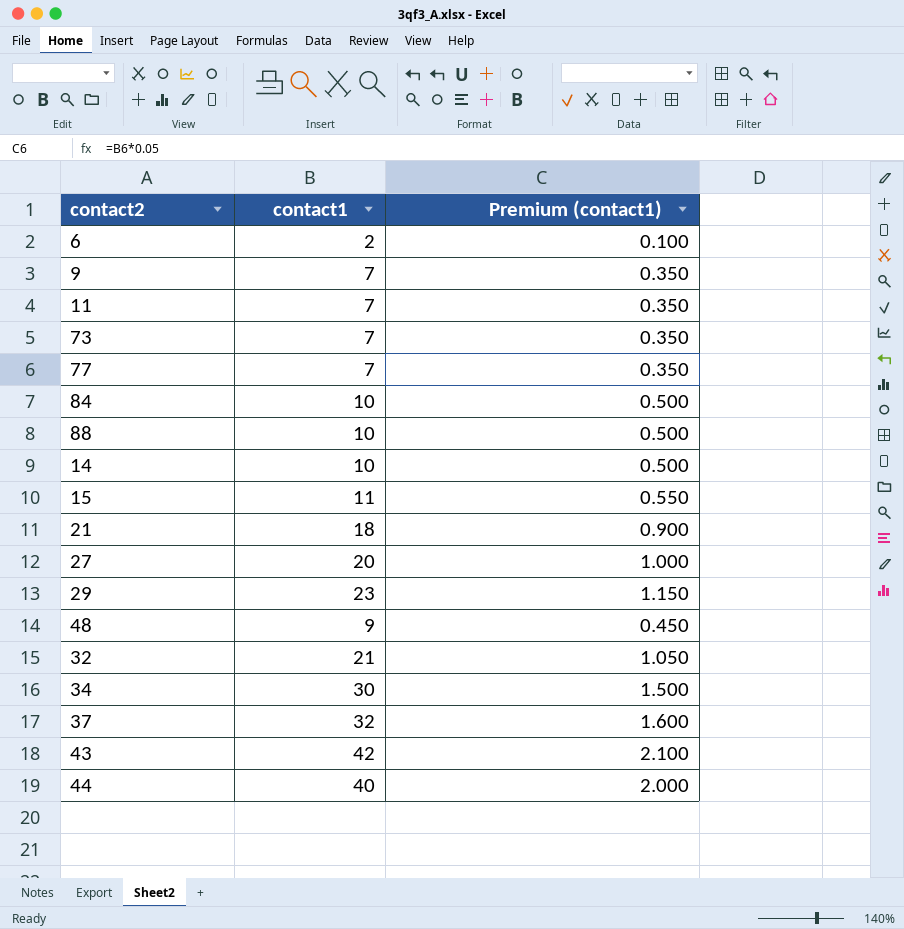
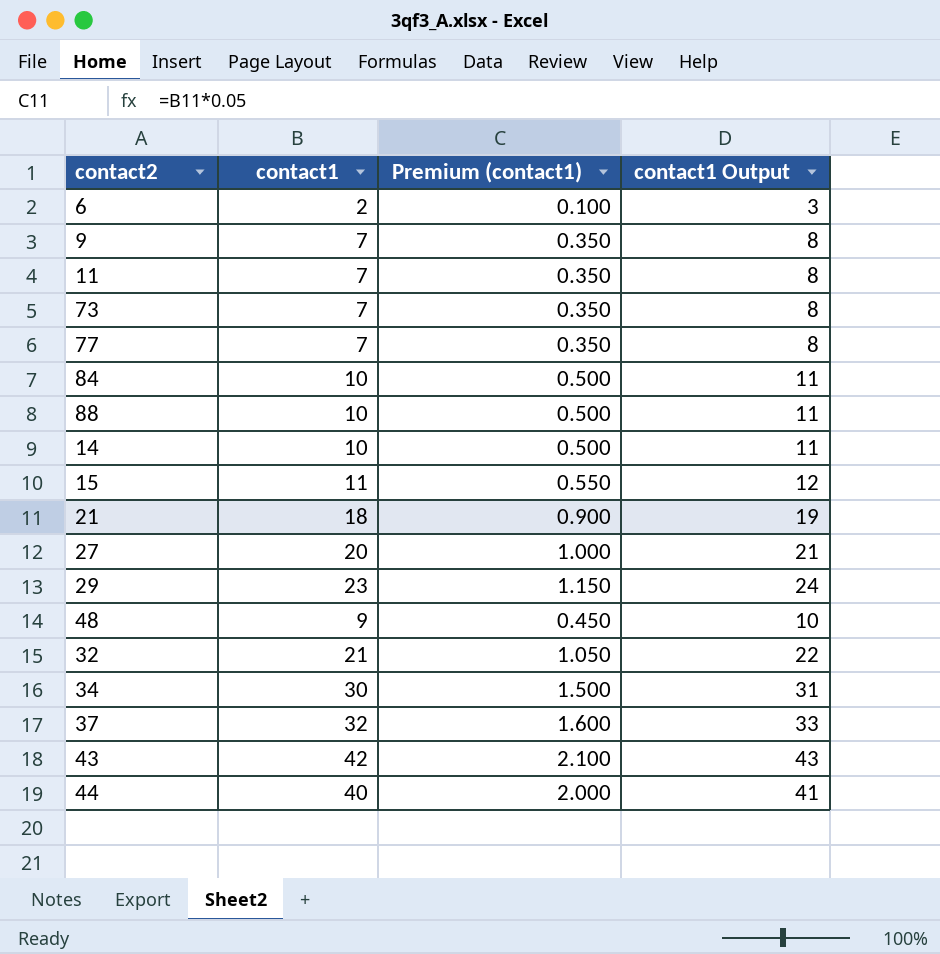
column contact1 Output | formula: none -> [contact1] + 1

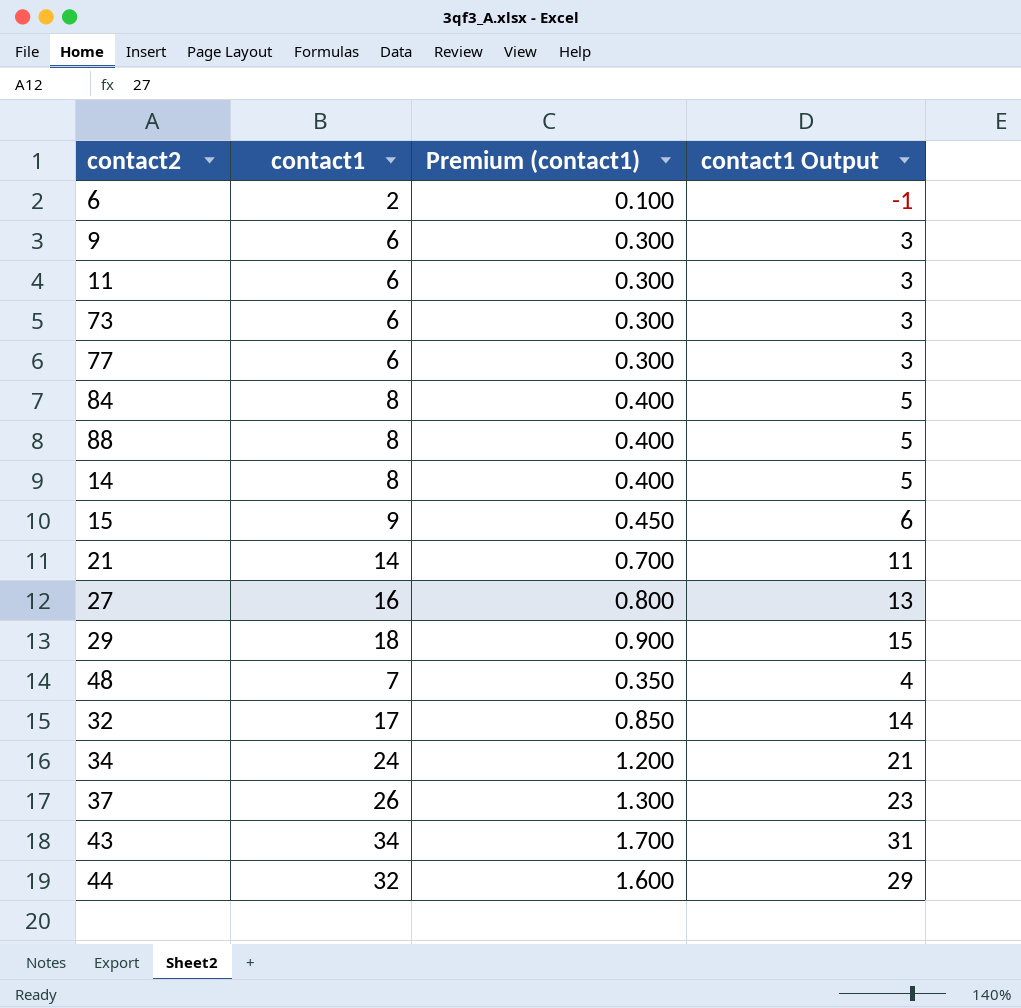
column contact1 Output | formula: [contact1] + 1 -> [contact1] - 3
9 | contact1: 7 -> 6
9 | Premium (contact1): 0.350 -> 0.300
11 | contact1: 7 -> 6
11 | Premium (contact1): 0.350 -> 0.300
73 | contact1: 7 -> 6
73 | Premium (contact1): 0.350 -> 0.300
77 | contact1: 7 -> 6
77 | Premium (contact1): 0.350 -> 0.300
84 | contact1: 10 -> 8
84 | Premium (contact1): 0.500 -> 0.400
88 | contact1: 10 -> 8
88 | Premium (contact1): 0.500 -> 0.400
14 | contact1: 10 -> 8
14 | Premium (contact1): 0.500 -> 0.400
15 | contact1: 11 -> 9
15 | Premium (contact1): 0.550 -> 0.450
21 | contact1: 18 -> 14
21 | Premium (contact1): 0.900 -> 0.700
27 | contact1: 20 -> 16
27 | Premium (contact1): 1.000 -> 0.800
29 | contact1: 23 -> 18
29 | Premium (contact1): 1.150 -> 0.900
48 | contact1: 9 -> 7
48 | Premium (contact1): 0.450 -> 0.350
32 | contact1: 21 -> 17
32 | Premium (contact1): 1.050 -> 0.850
34 | contact1: 30 -> 24
34 | Premium (contact1): 1.500 -> 1.200
37 | contact1: 32 -> 26
37 | Premium (contact1): 1.600 -> 1.300
43 | contact1: 42 -> 34
43 | Premium (contact1): 2.100 -> 1.700
44 | contact1: 40 -> 32
44 | Premium (contact1): 2.000 -> 1.600

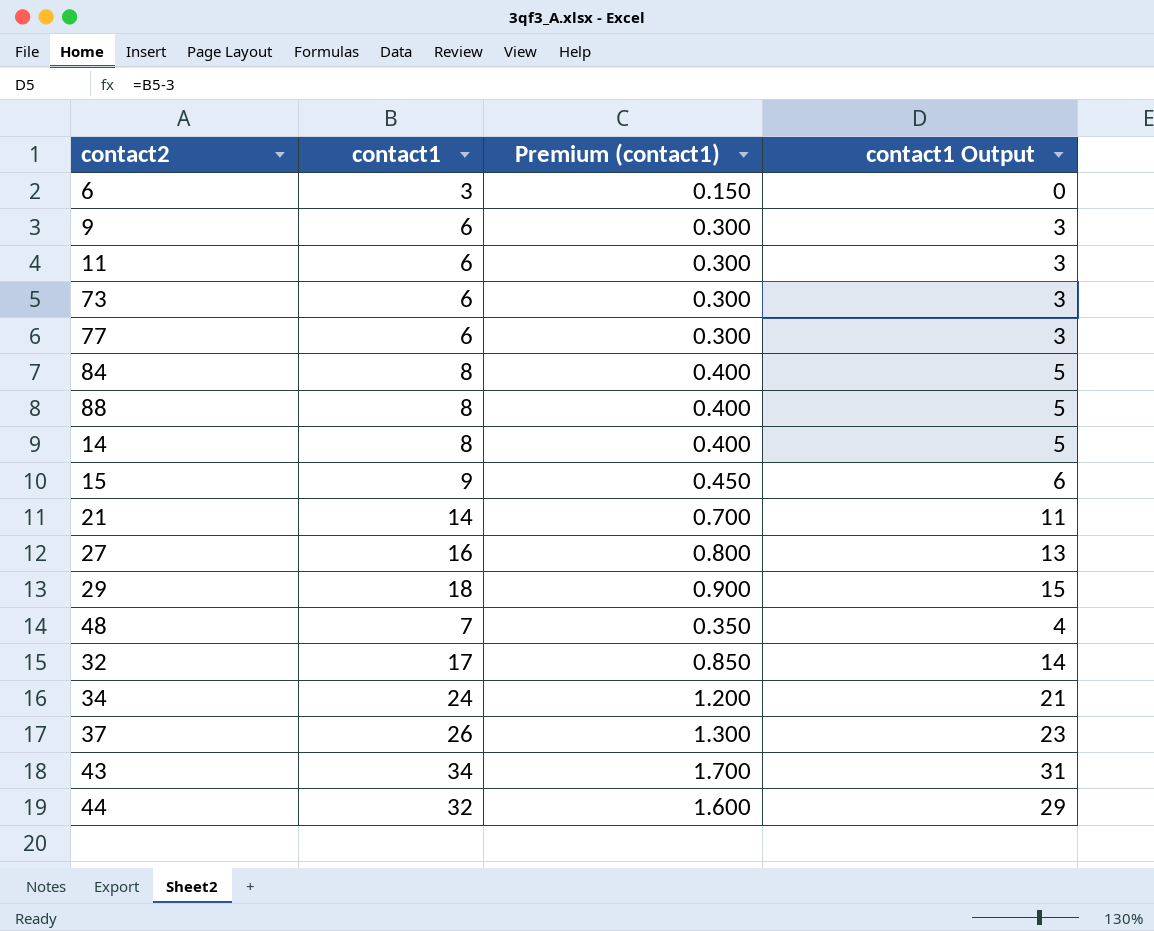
6 | contact1: 2 -> 3
6 | Premium (contact1): 0.100 -> 0.150
6 | contact1 Output: -1 -> 0

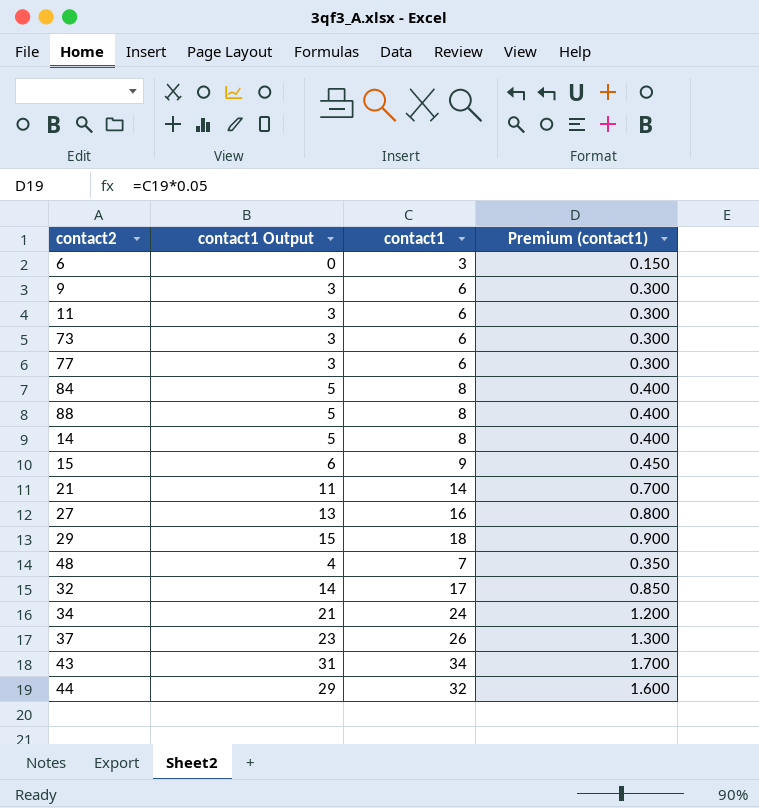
column contact1 Output | position: 4 -> 2

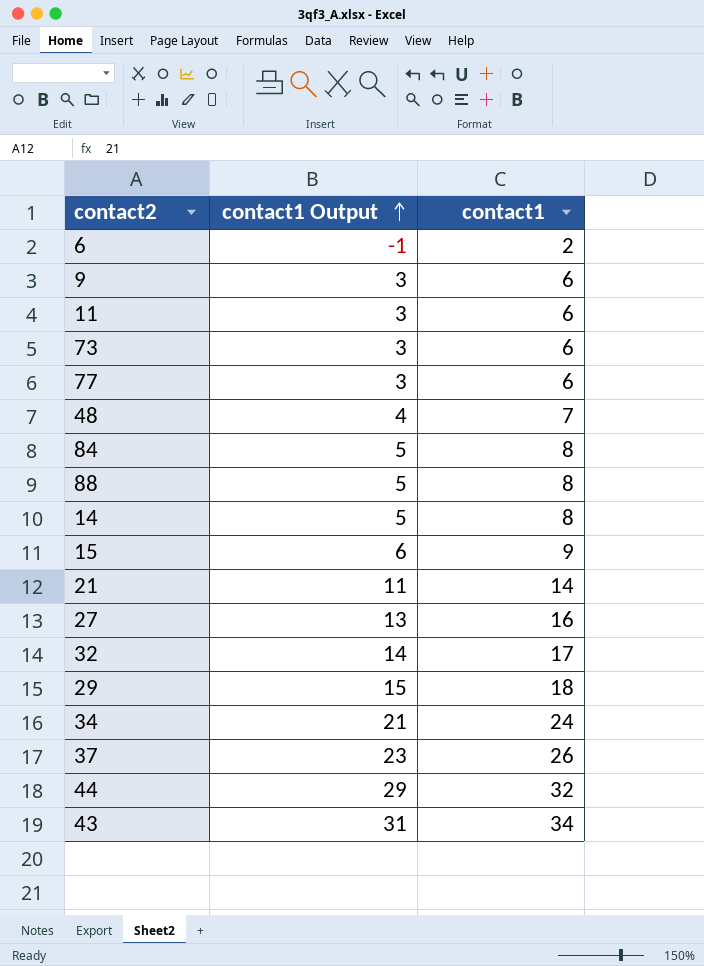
row order: none -> contact1 Output ascending
column Premium (contact1) | formula: [contact1] * 0.05 -> none
6 | contact1 Output: 0 -> -1
6 | contact1: 3 -> 2

